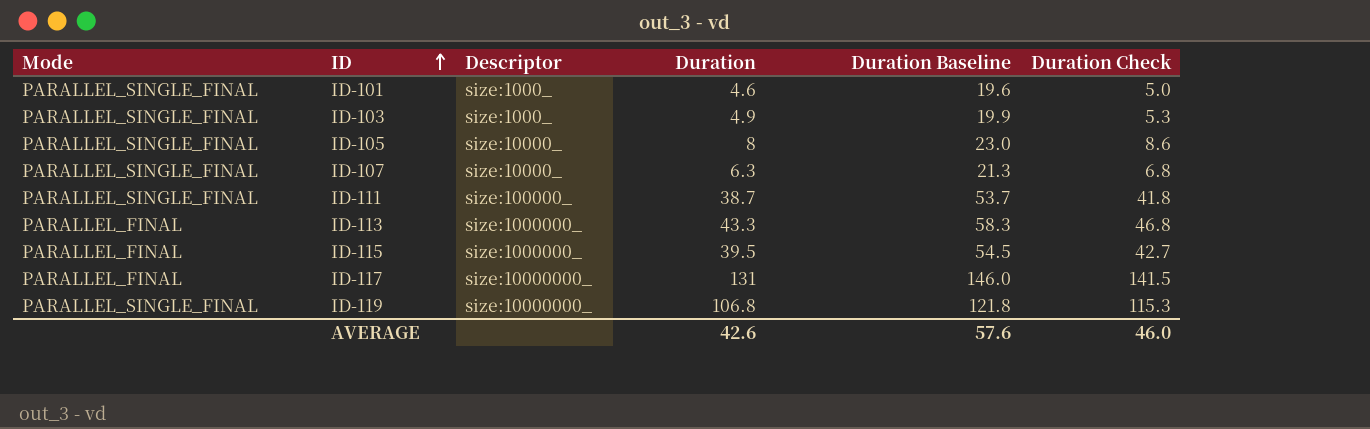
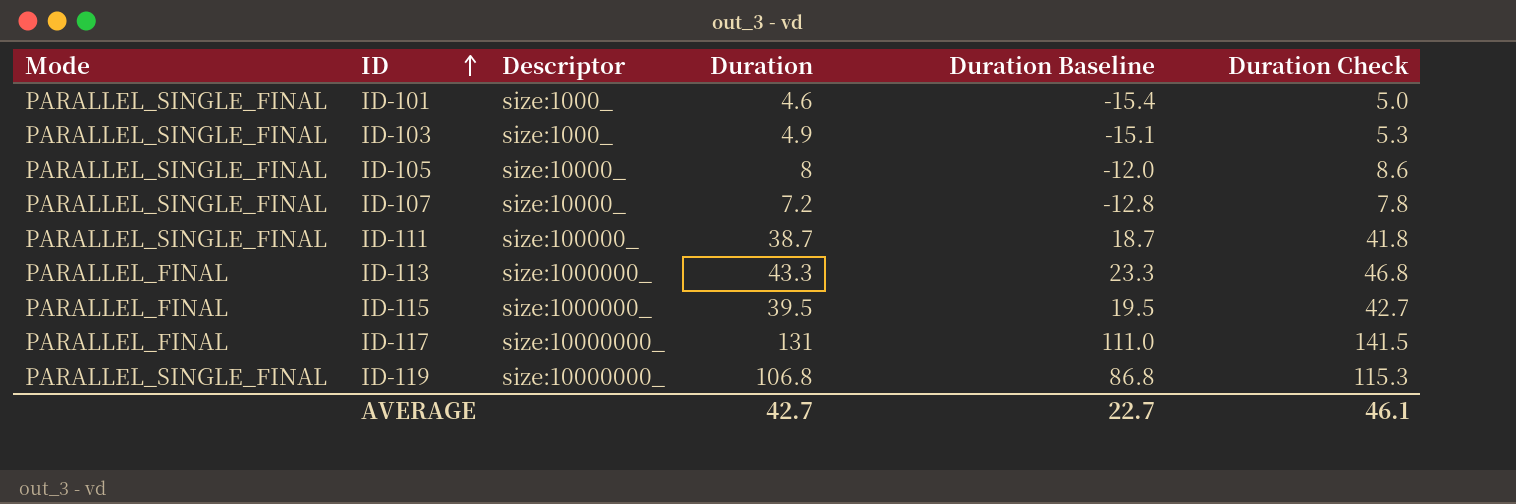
column Duration Baseline | formula: [Duration] + 15 -> [Duration] - 20
ID-107 | Duration: 6.3 -> 7.2
ID-107 | Duration Check: 6.8 -> 7.8
AVERAGE | Duration: 42.6 -> 42.7
AVERAGE | Duration Baseline: 57.6 -> 22.7
AVERAGE | Duration Check: 46.0 -> 46.1

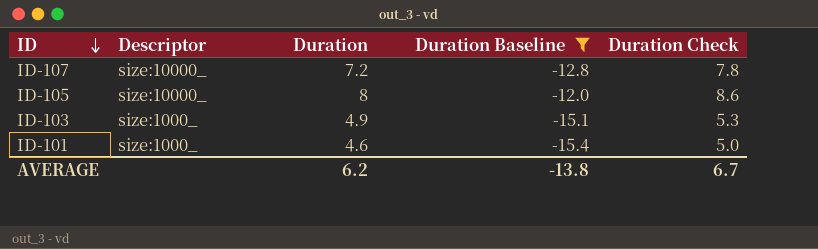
filter: none -> Duration Baseline <= -12.0
row order: ID ascending -> ID descending
column Mode | position: 1 -> none
AVERAGE | Duration: 42.7 -> 6.2
AVERAGE | Duration Baseline: 22.7 -> -13.8
AVERAGE | Duration Check: 46.1 -> 6.7

